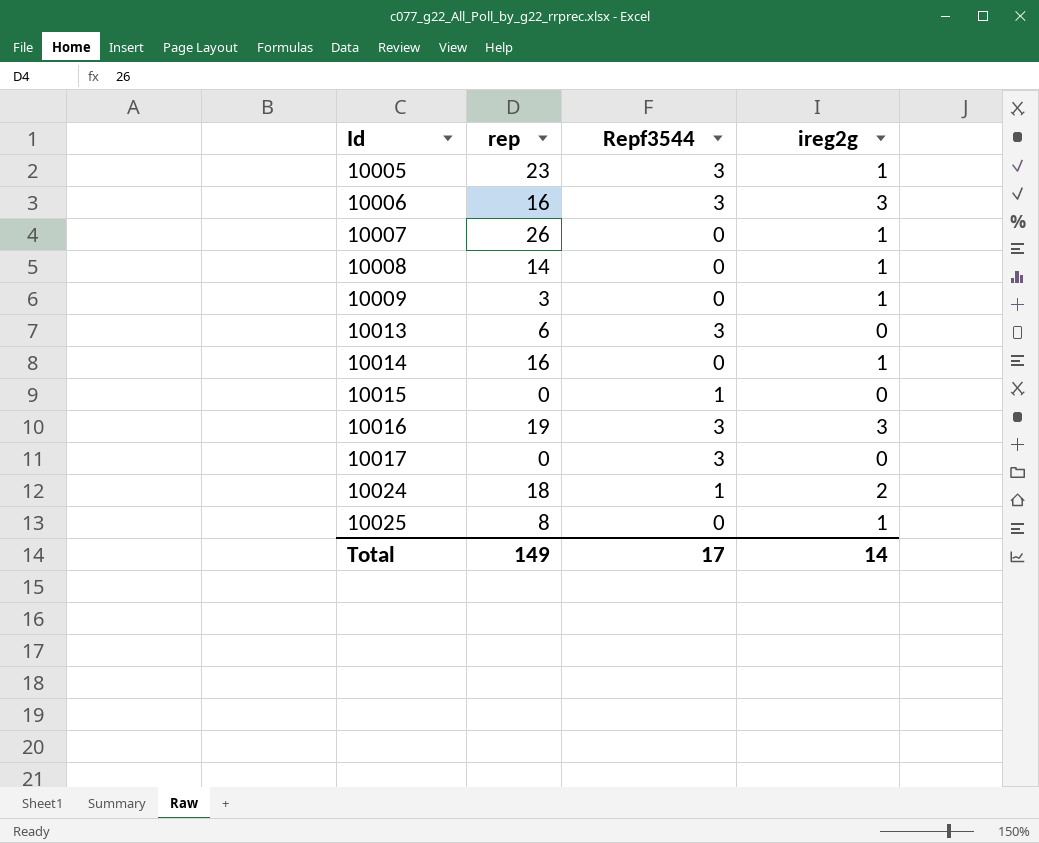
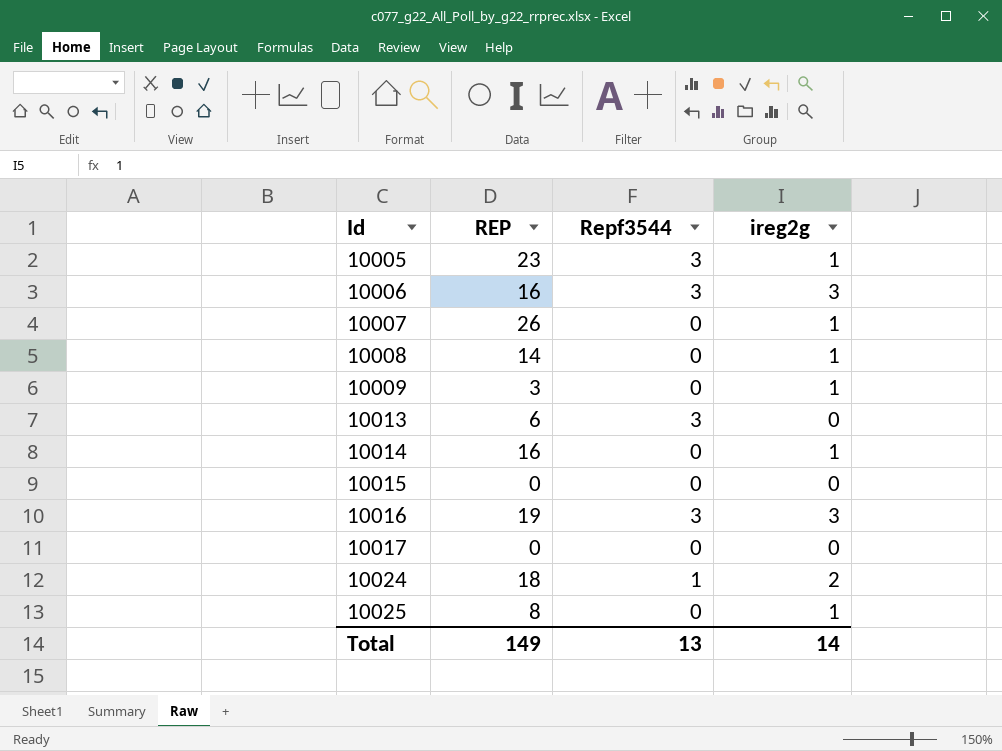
column name: rep -> REP
10015 | Repf3544: 1 -> 0
10017 | Repf3544: 3 -> 0
Total | Repf3544: 17 -> 13

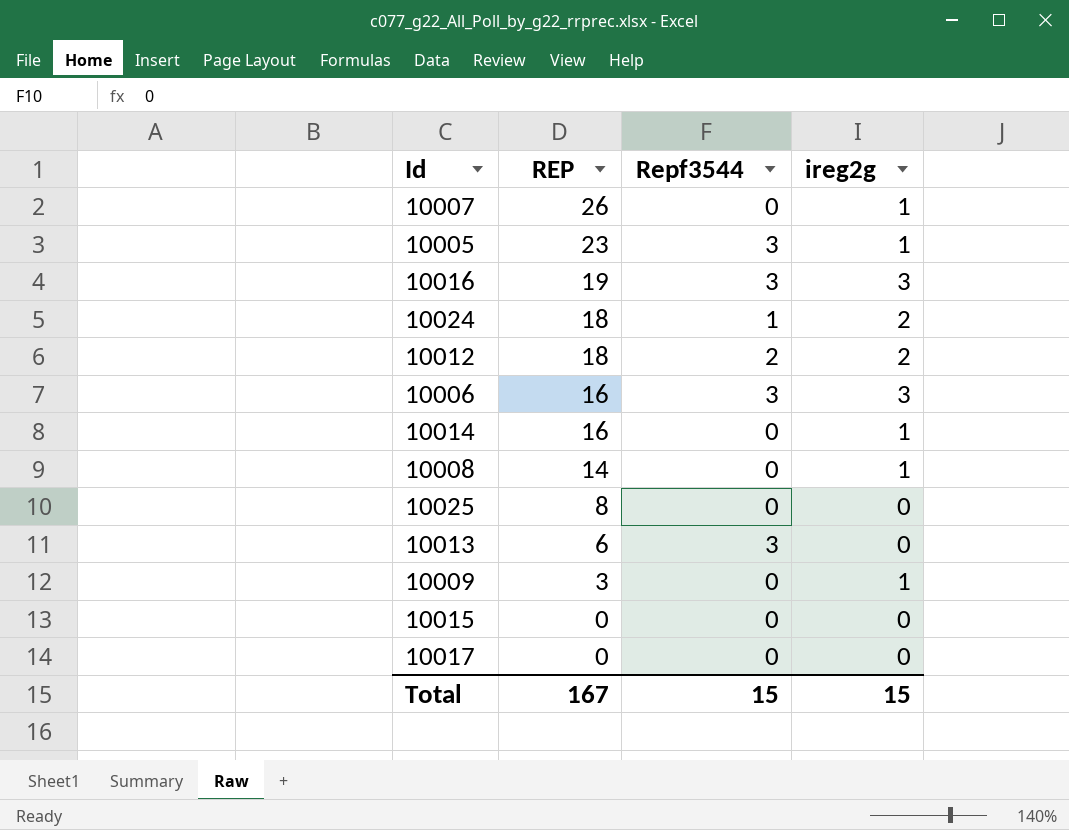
row order: Id ascending -> REP descending
row 10012: none -> 18 | 2 | 2
10025 | ireg2g: 1 -> 0
Total | REP: 149 -> 167
Total | Repf3544: 13 -> 15
Total | ireg2g: 14 -> 15

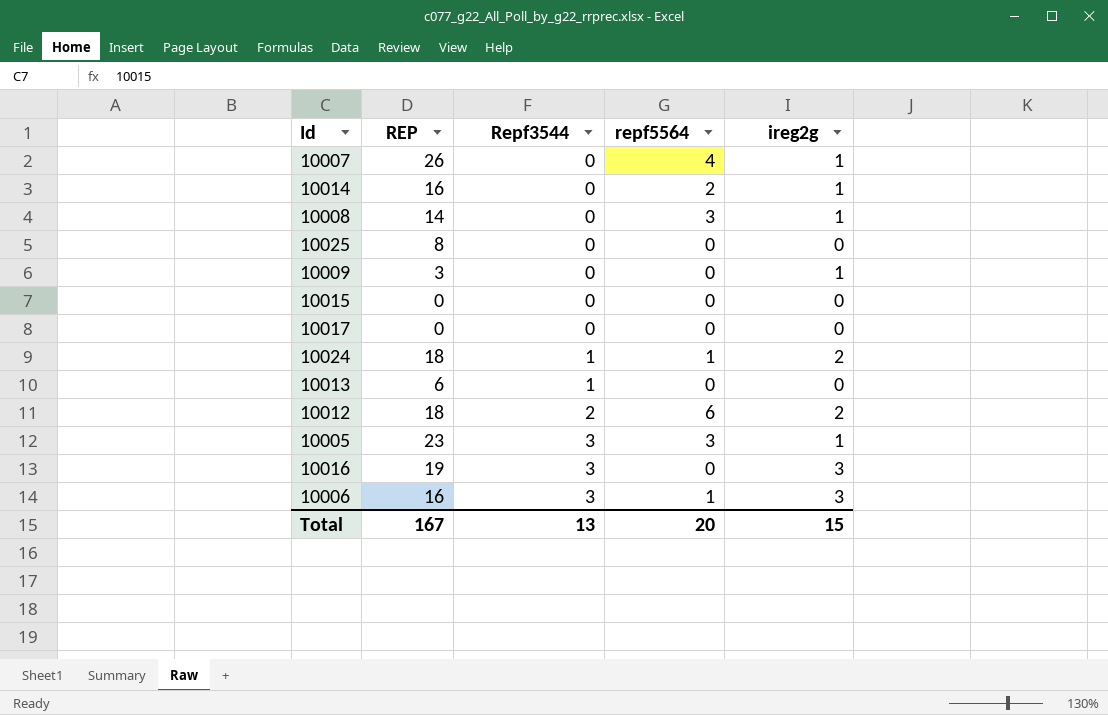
row order: REP descending -> Repf3544 ascending
column repf5564 | position: none -> 4
10013 | Repf3544: 3 -> 1
Total | Repf3544: 15 -> 13

